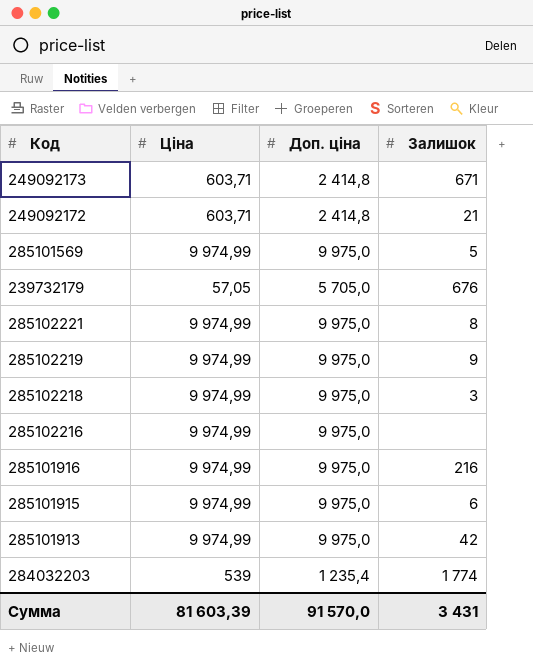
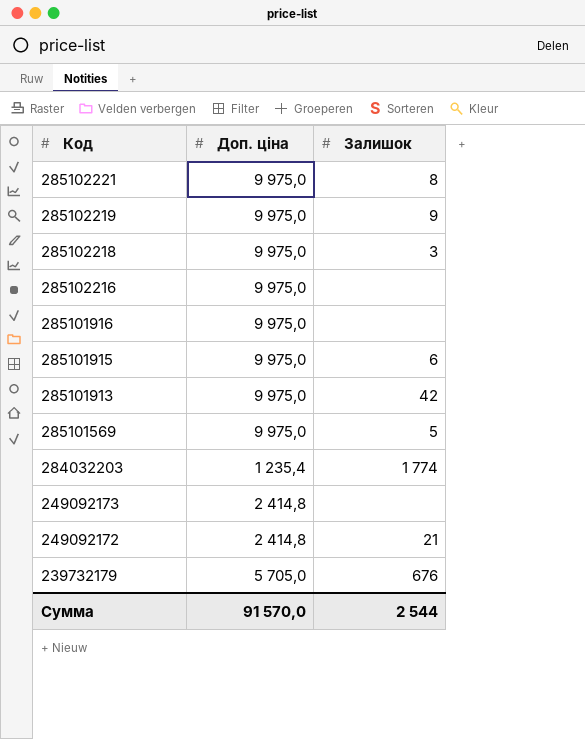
row order: none -> Код descending
column Ціна | position: 2 -> none
285101916 | Залишок: 216 -> none
249092173 | Залишок: 671 -> none
Сумма | Залишок: 3 431 -> 2 544

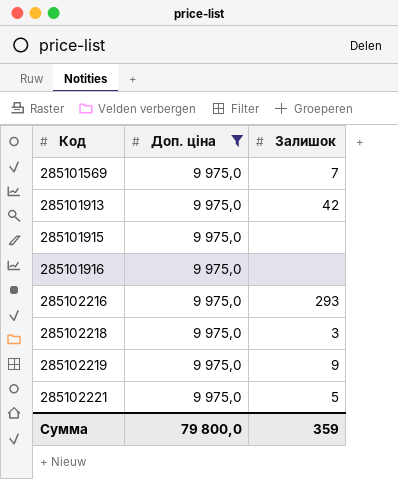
filter: none -> Доп. ціна = 9 975,0
row order: Код descending -> Код ascending
285101569 | Залишок: 5 -> 7
285101915 | Залишок: 6 -> none
285102216 | Залишок: none -> 293
285102221 | Залишок: 8 -> 5
Сумма | Доп. ціна: 91 570,0 -> 79 800,0
Сумма | Залишок: 2 544 -> 359

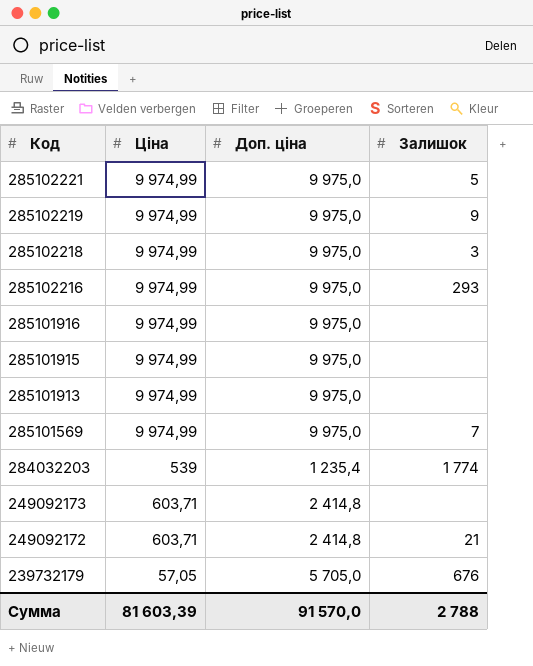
filter: Доп. ціна = 9 975,0 -> none
row order: Код ascending -> Код descending
column Ціна | position: none -> 2
285101913 | Залишок: 42 -> none
Сумма | Доп. ціна: 79 800,0 -> 91 570,0
Сумма | Залишок: 359 -> 2 788

